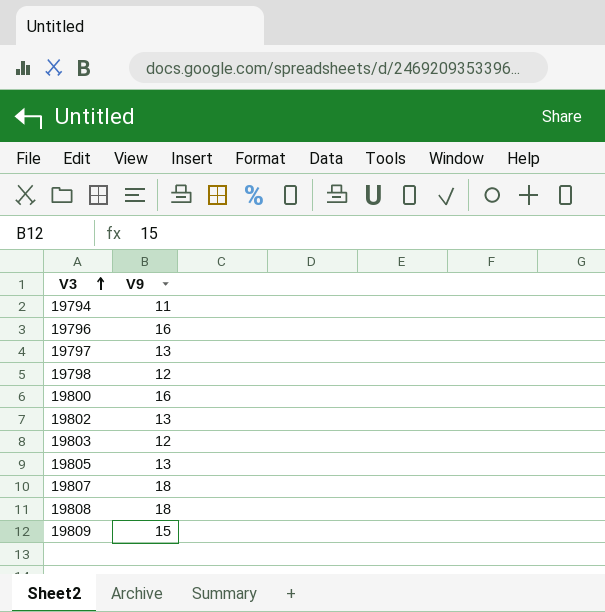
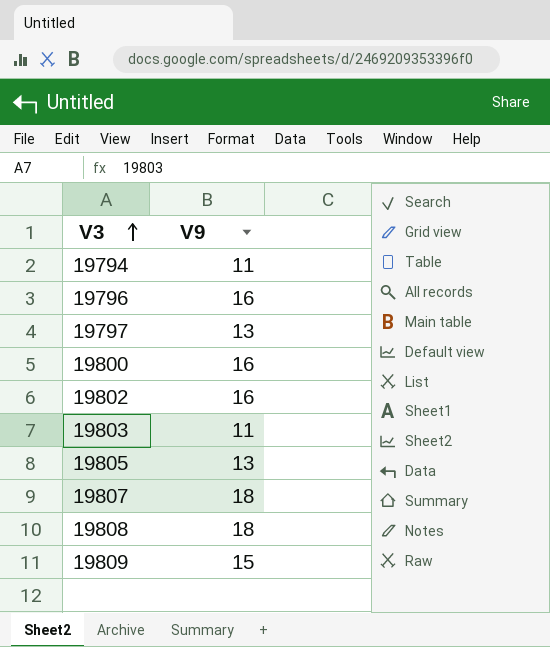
row 19798: 12 -> none
19802 | V9: 13 -> 16
19803 | V9: 12 -> 11

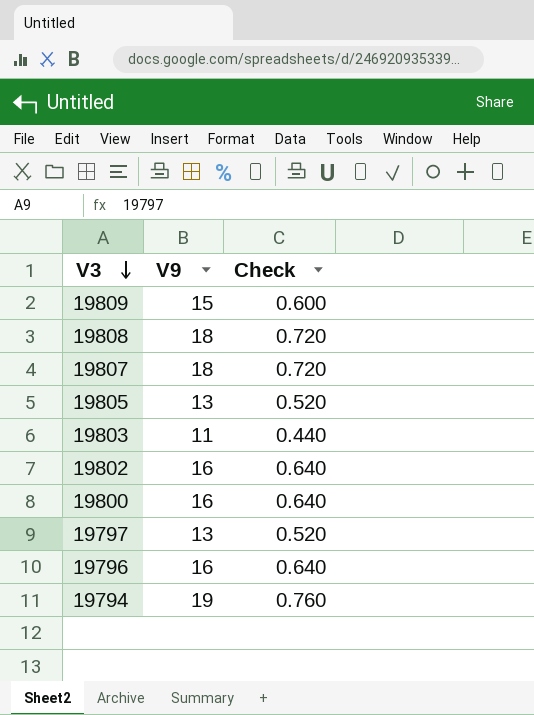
row order: V3 ascending -> V3 descending
column Check | formula: none -> [V9] * 0.04
19794 | V9: 11 -> 19

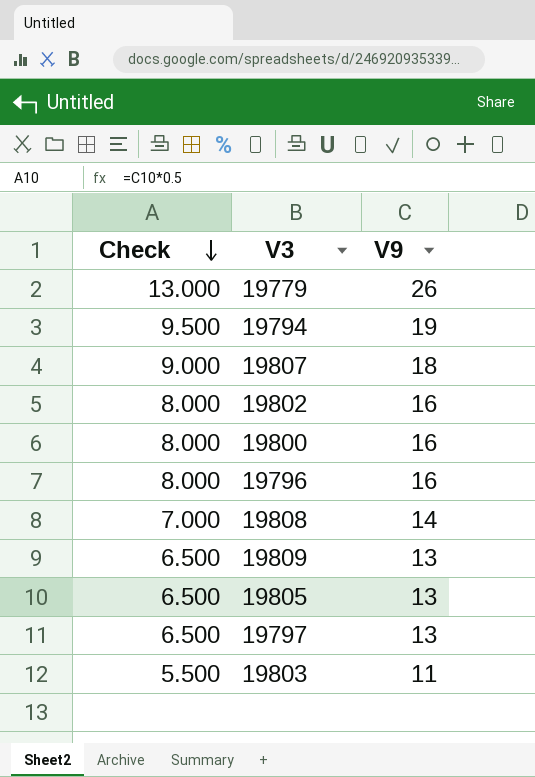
row order: V3 descending -> Check descending
column Check | formula: [V9] * 0.04 -> [V9] * 0.5
column Check | position: 3 -> 1
row 19779: none -> 13.000 | 26
19808 | V9: 18 -> 14
19809 | V9: 15 -> 13

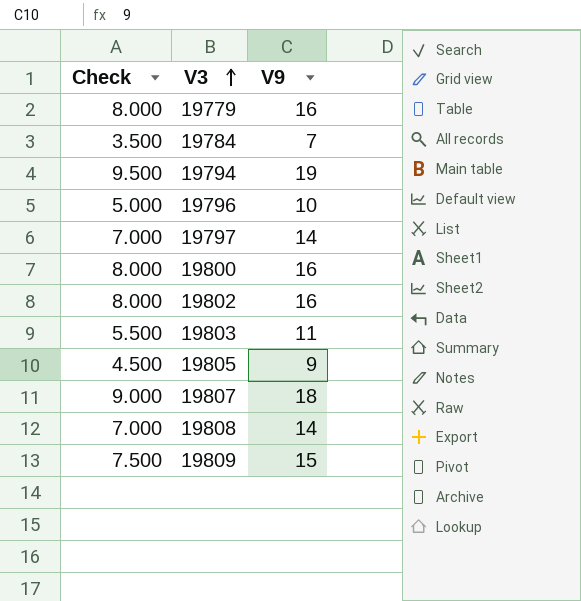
row order: Check descending -> V3 ascending
19779 | Check: 13.000 -> 8.000
19779 | V9: 26 -> 16
row 19784: none -> 3.500 | 7
19796 | Check: 8.000 -> 5.000
19796 | V9: 16 -> 10
19797 | Check: 6.500 -> 7.000
19797 | V9: 13 -> 14
19805 | Check: 6.500 -> 4.500
19805 | V9: 13 -> 9
19809 | Check: 6.500 -> 7.500
19809 | V9: 13 -> 15

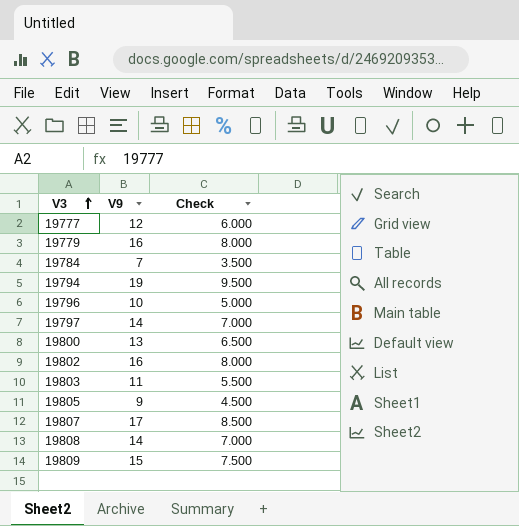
column Check | position: 1 -> 3
row 19777: none -> 12 | 6.000
19800 | V9: 16 -> 13
19800 | Check: 8.000 -> 6.500
19807 | V9: 18 -> 17
19807 | Check: 9.000 -> 8.500

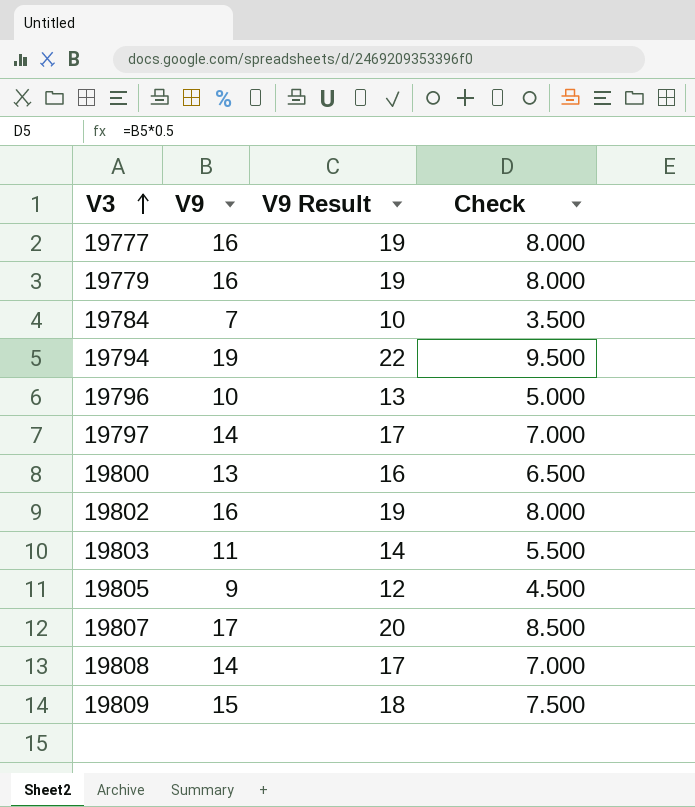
column V9 Result | formula: none -> [V9] + 3
19777 | V9: 12 -> 16
19777 | Check: 6.000 -> 8.000

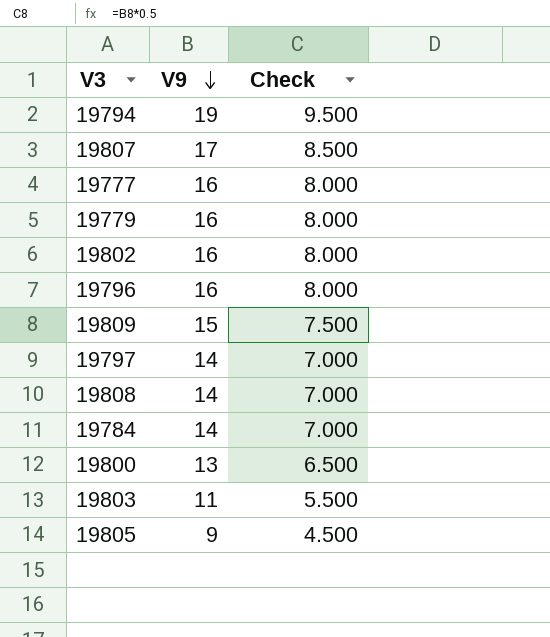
row order: V3 ascending -> V9 descending
column V9 Result | formula: [V9] + 3 -> none
19796 | V9: 10 -> 16
19796 | Check: 5.000 -> 8.000
19784 | V9: 7 -> 14
19784 | Check: 3.500 -> 7.000

